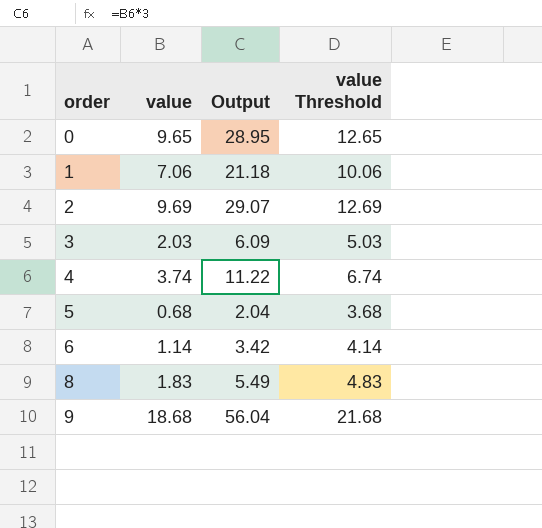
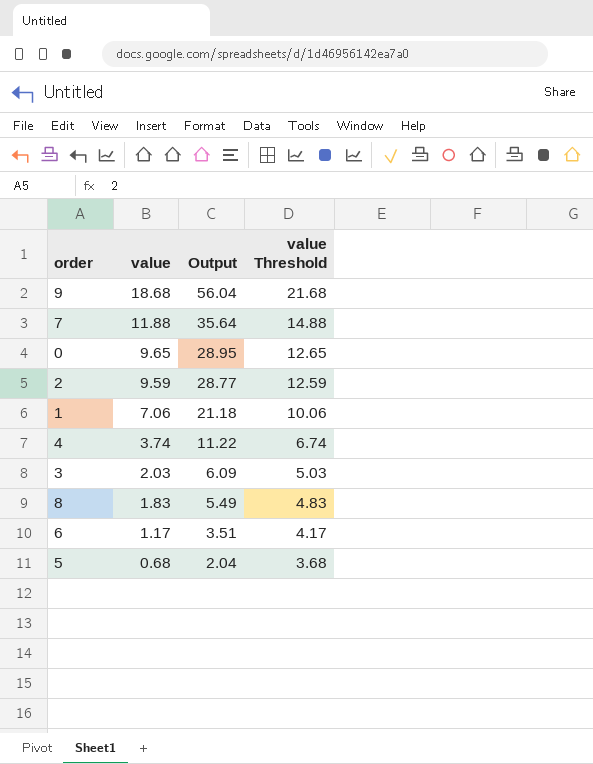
row order: order ascending -> value descending
row 7: none -> 11.88 | 35.64 | 14.88
2 | value: 9.69 -> 9.59
2 | Output: 29.07 -> 28.77
2 | value Threshold: 12.69 -> 12.59
6 | value: 1.14 -> 1.17
6 | Output: 3.42 -> 3.51
6 | value Threshold: 4.14 -> 4.17

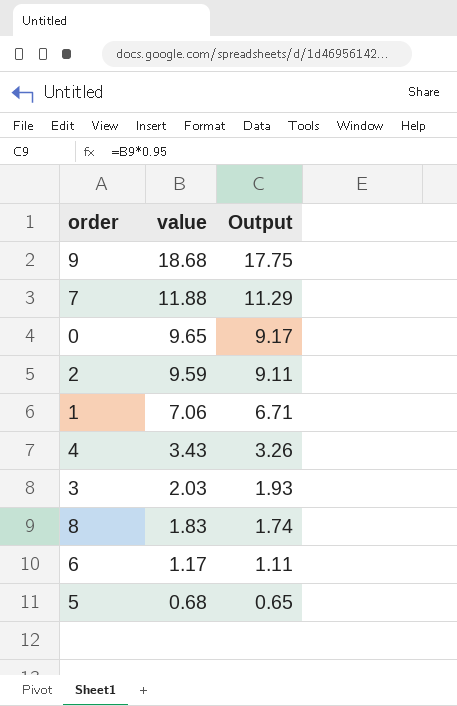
column value Threshold | formula: [value] + 3 -> none
column Output | formula: [value] * 3 -> [value] * 0.95
4 | value: 3.74 -> 3.43

